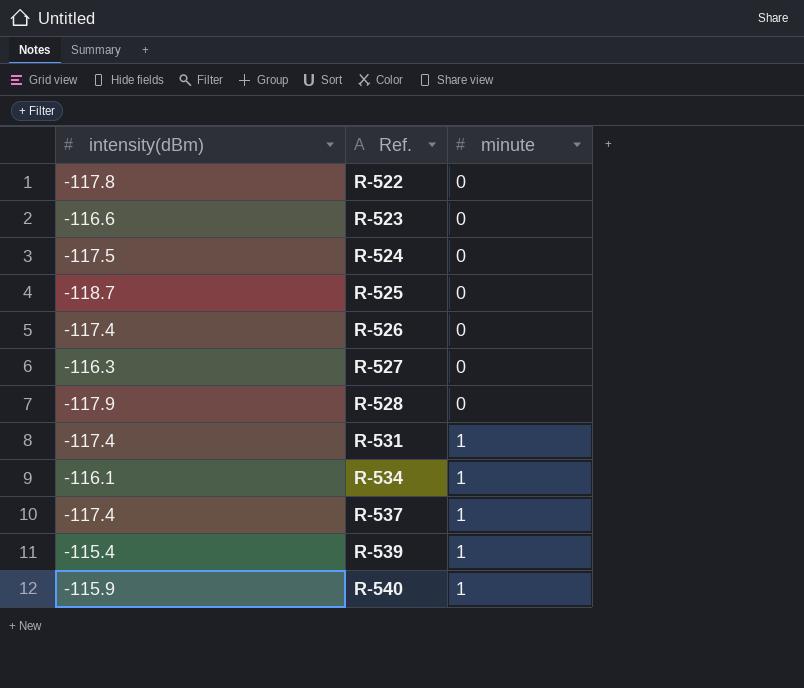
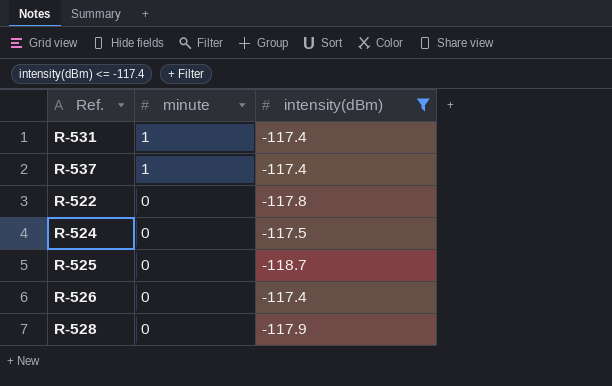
filter: none -> intensity(dBm) <= -117.4
row order: Ref. ascending -> minute descending
column intensity(dBm) | position: 1 -> 3

